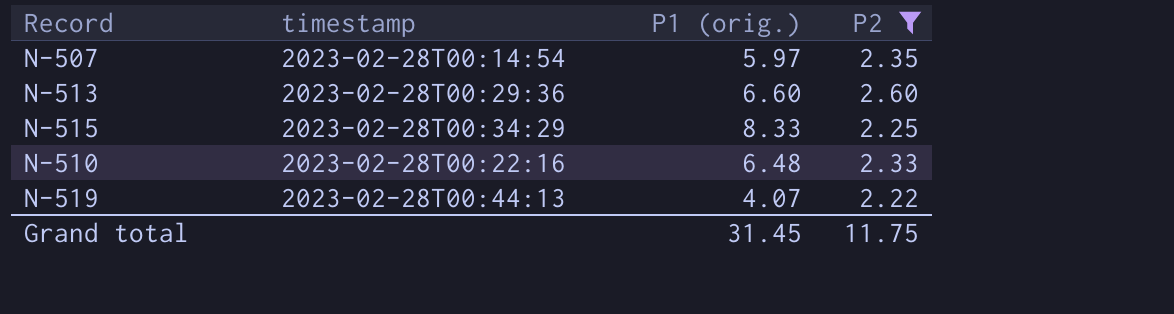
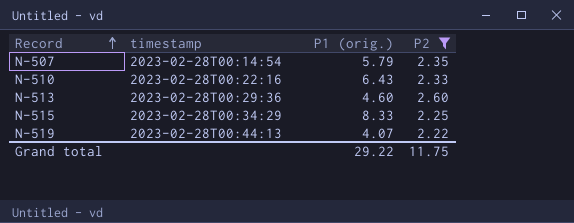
row order: none -> Record ascending
N-507 | P1 (orig.): 5.97 -> 5.79
N-510 | P1 (orig.): 6.48 -> 6.43
N-513 | P1 (orig.): 6.60 -> 4.60
Grand total | P1 (orig.): 31.45 -> 29.22

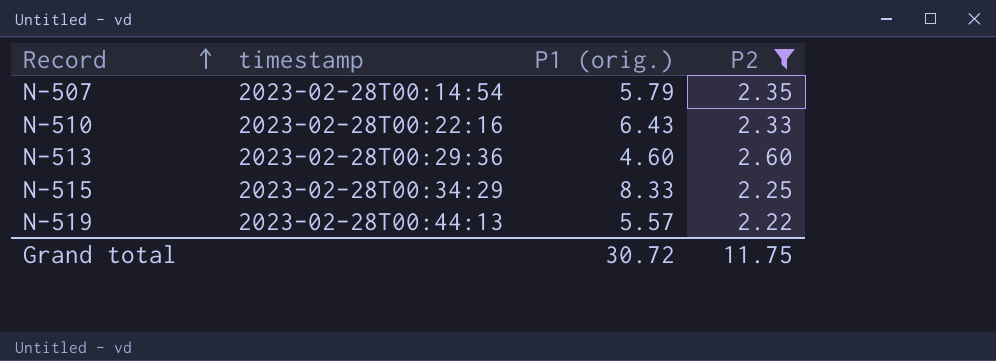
N-519 | P1 (orig.): 4.07 -> 5.57
Grand total | P1 (orig.): 29.22 -> 30.72

